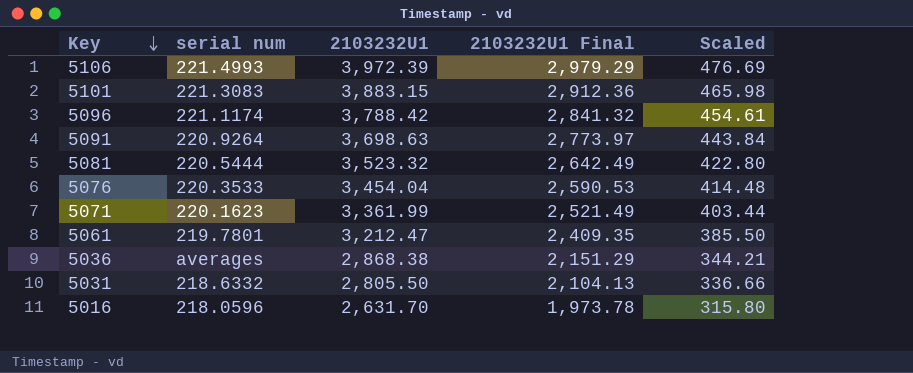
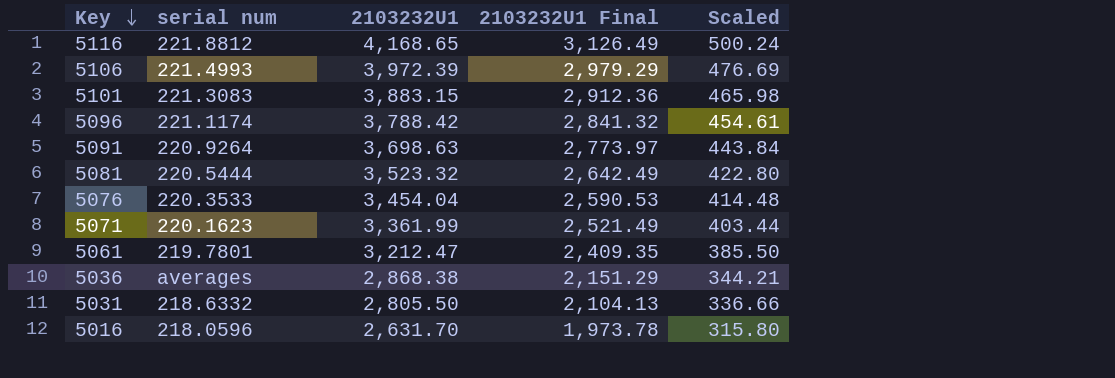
row 5116: none -> 221.8812 | 4,168.65 | 3,126.49 | 500.24

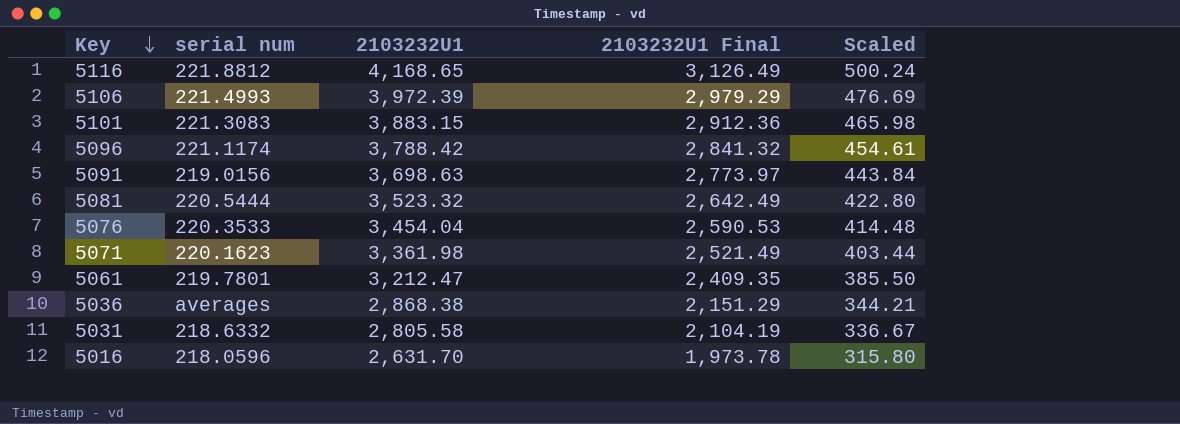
5091 | serial num: 220.9264 -> 219.0156
5071 | 2103232U1: 3,361.99 -> 3,361.98
5031 | 2103232U1: 2,805.50 -> 2,805.58
5031 | 2103232U1 Final: 2,104.13 -> 2,104.19
5031 | Scaled: 336.66 -> 336.67

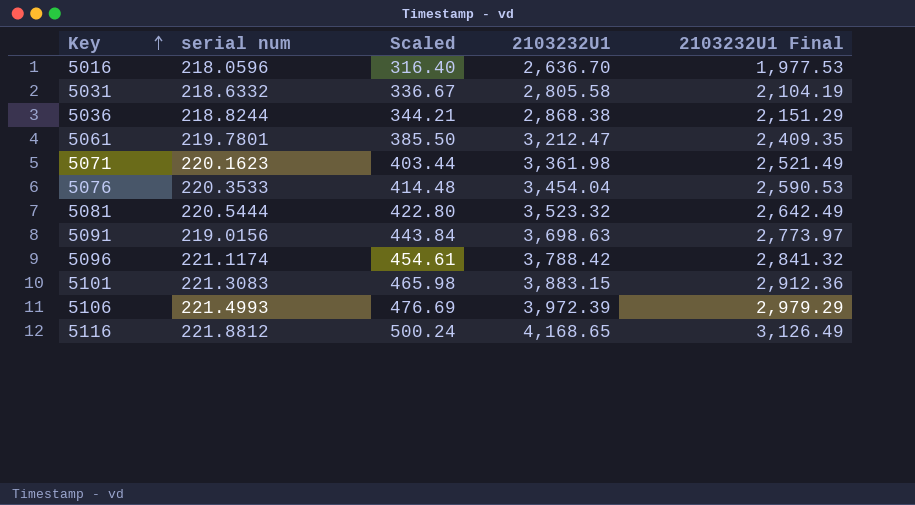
row order: Key descending -> Key ascending
column Scaled | position: 5 -> 3
5016 | Scaled: 315.80 -> 316.40
5016 | 2103232U1: 2,631.70 -> 2,636.70
5016 | 2103232U1 Final: 1,973.78 -> 1,977.53
5036 | serial num: averages -> 218.8244

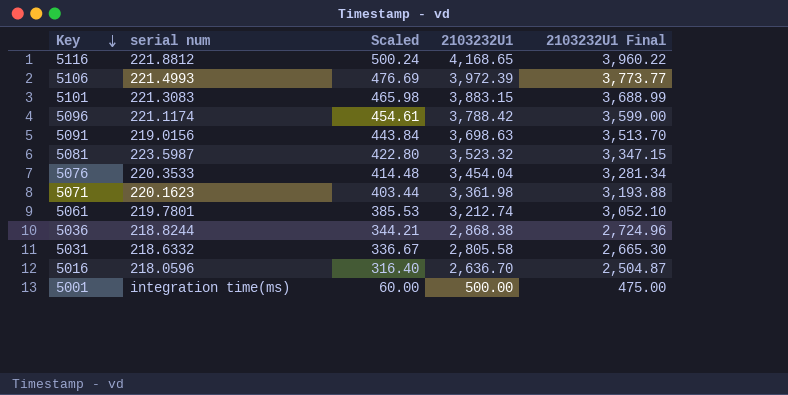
row order: Key ascending -> Key descending
column 2103232U1 Final | formula: [2103232U1] * 0.75 -> [2103232U1] * 0.95
5081 | serial num: 220.5444 -> 223.5987
5061 | Scaled: 385.50 -> 385.53
5061 | 2103232U1: 3,212.47 -> 3,212.74
row 5001: none -> integration time(ms) | 60.00 | 500.00 | 475.00

